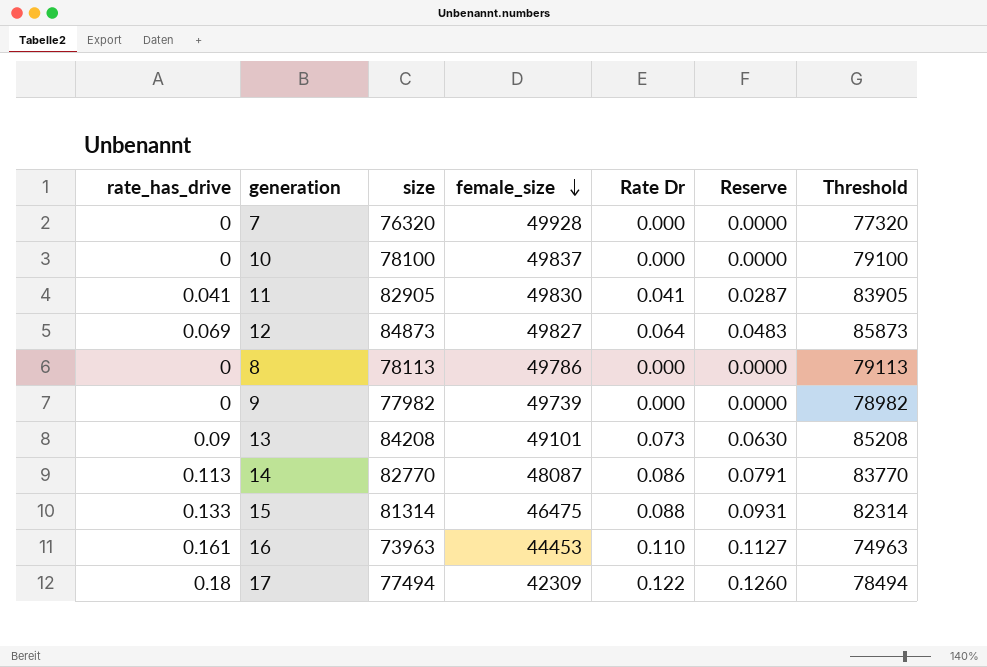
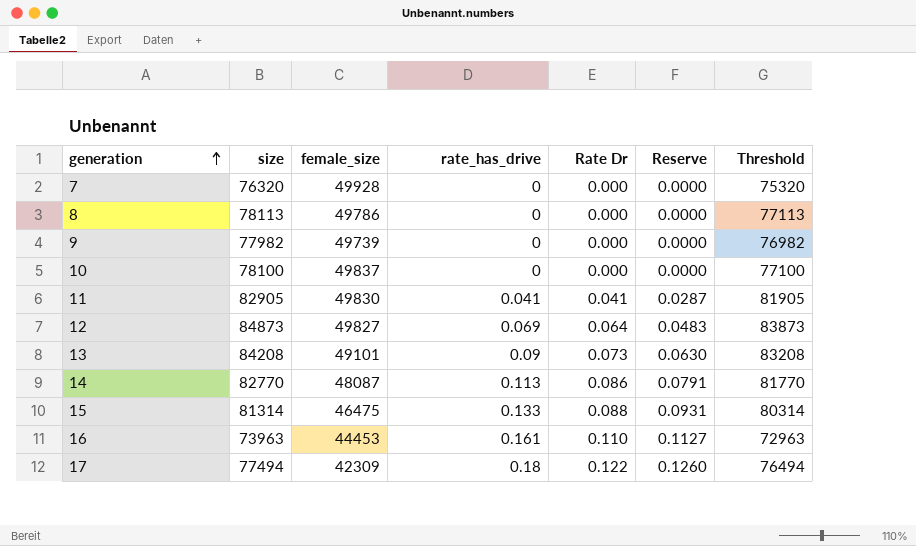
row order: female_size descending -> generation ascending
column rate_has_drive | position: 1 -> 4
column Threshold | formula: [size] + 1000 -> [size] - 1000

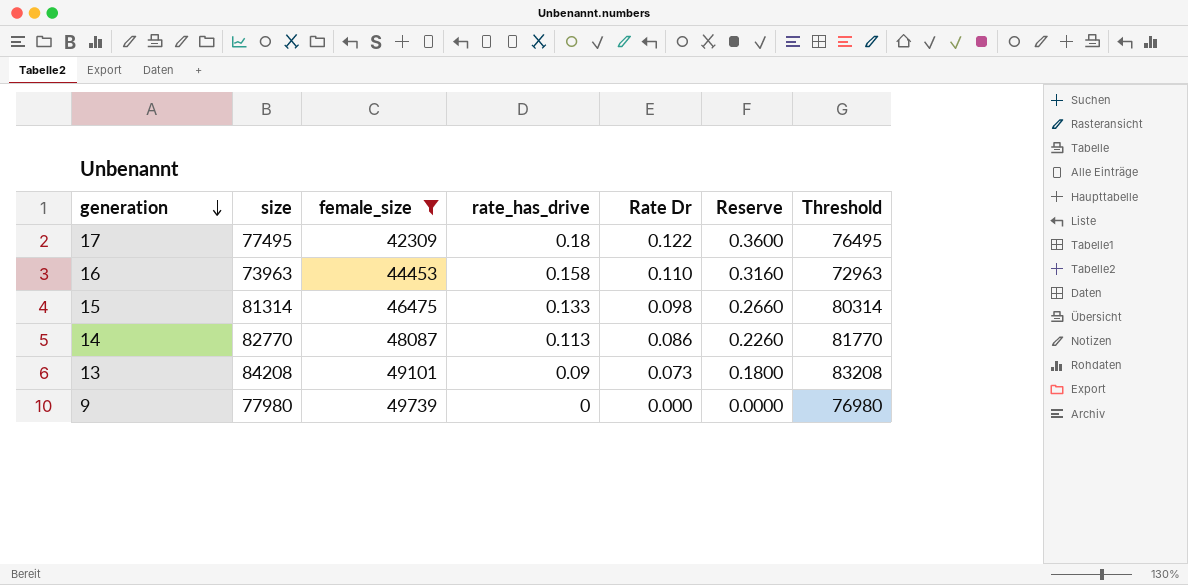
filter: none -> female_size <= 49739
row order: generation ascending -> generation descending
column Reserve | formula: [rate_has_drive] * 0.7 -> [rate_has_drive] * 2
17 | size: 77494 -> 77495
17 | Threshold: 76494 -> 76495
16 | rate_has_drive: 0.161 -> 0.158
15 | Rate Dr: 0.088 -> 0.098
9 | size: 77982 -> 77980
9 | Threshold: 76982 -> 76980

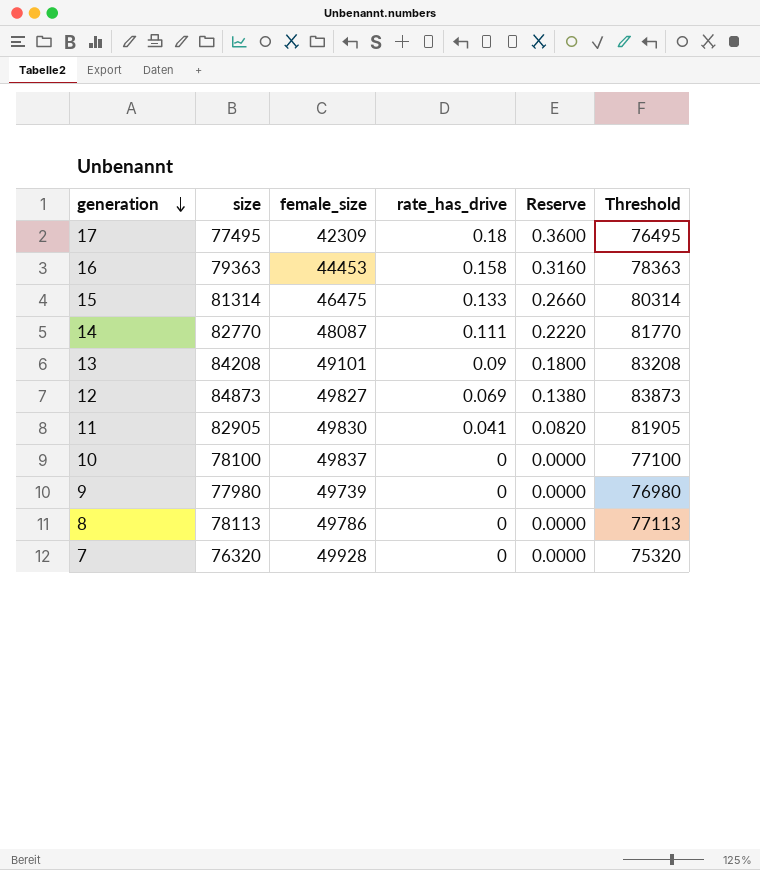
filter: female_size <= 49739 -> none
column Rate Dr | position: 5 -> none
16 | size: 73963 -> 79363
16 | Threshold: 72963 -> 78363
14 | rate_has_drive: 0.113 -> 0.111
14 | Reserve: 0.2260 -> 0.2220

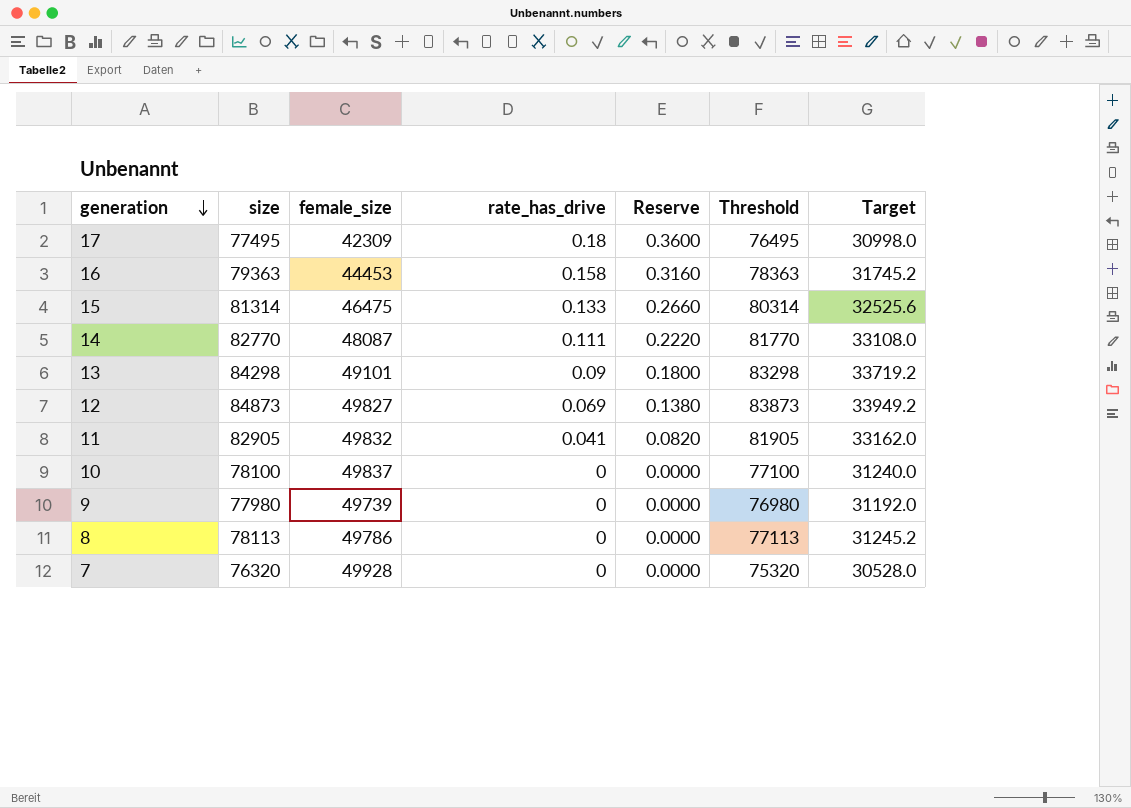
column Target | formula: none -> [size] * 0.4
13 | size: 84208 -> 84298
13 | Threshold: 83208 -> 83298
11 | female_size: 49830 -> 49832

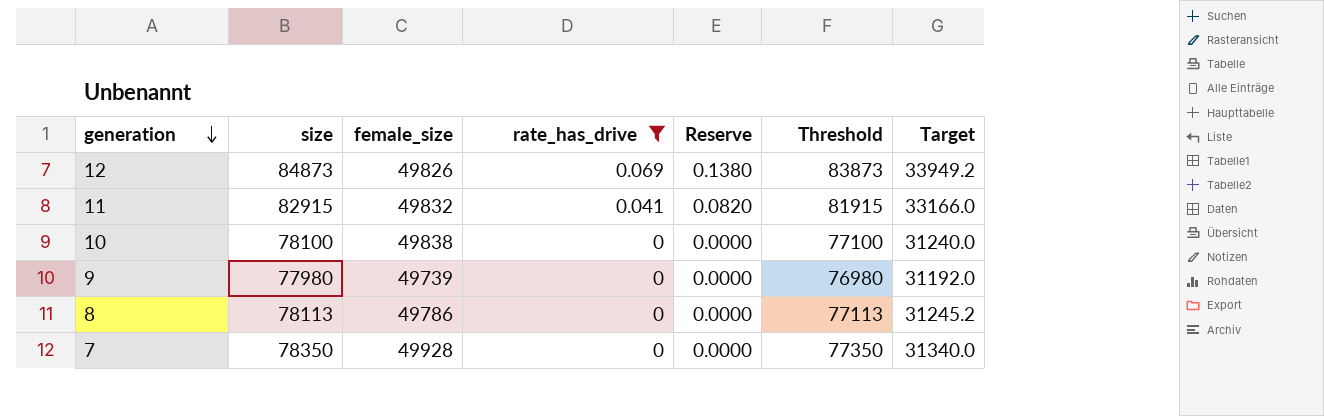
filter: none -> rate_has_drive <= 0.069
12 | female_size: 49827 -> 49826
11 | size: 82905 -> 82915
11 | Threshold: 81905 -> 81915
11 | Target: 33162.0 -> 33166.0
10 | female_size: 49837 -> 49838
7 | size: 76320 -> 78350
7 | Threshold: 75320 -> 77350
7 | Target: 30528.0 -> 31340.0

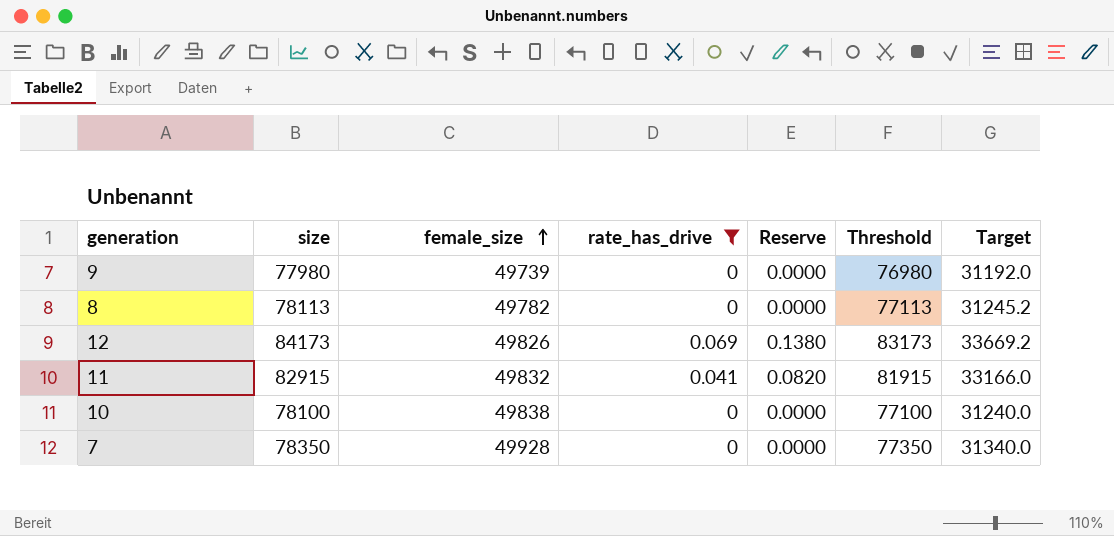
row order: generation descending -> female_size ascending
8 | female_size: 49786 -> 49782
12 | size: 84873 -> 84173
12 | Threshold: 83873 -> 83173
12 | Target: 33949.2 -> 33669.2

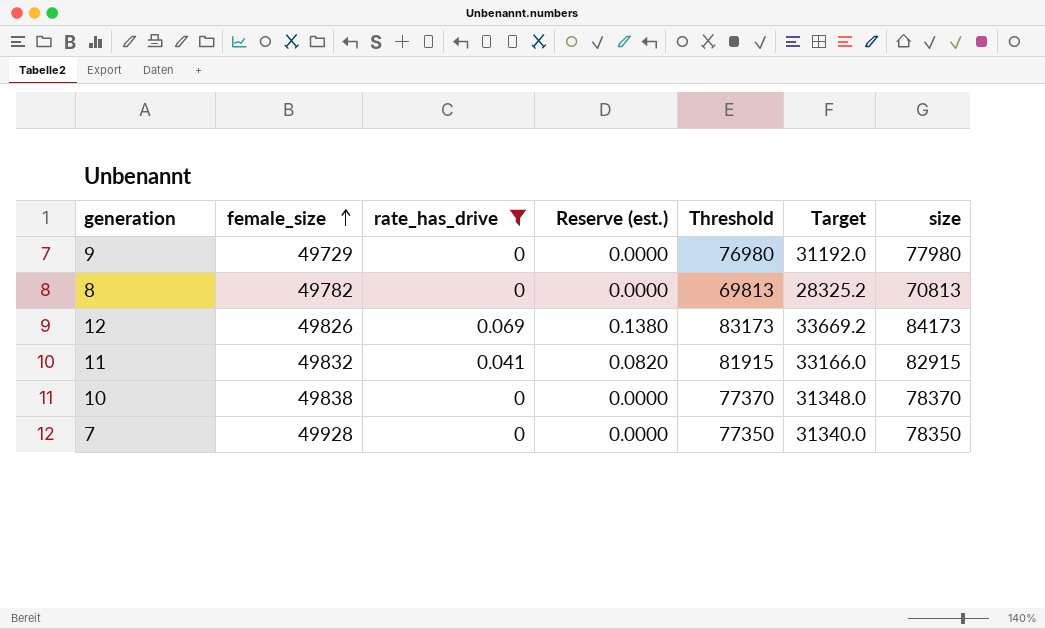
column name: Reserve -> Reserve (est.)
column size | position: 2 -> 7
9 | female_size: 49739 -> 49729
8 | Threshold: 77113 -> 69813
8 | Target: 31245.2 -> 28325.2
8 | size: 78113 -> 70813
10 | Threshold: 77100 -> 77370
10 | Target: 31240.0 -> 31348.0
10 | size: 78100 -> 78370

